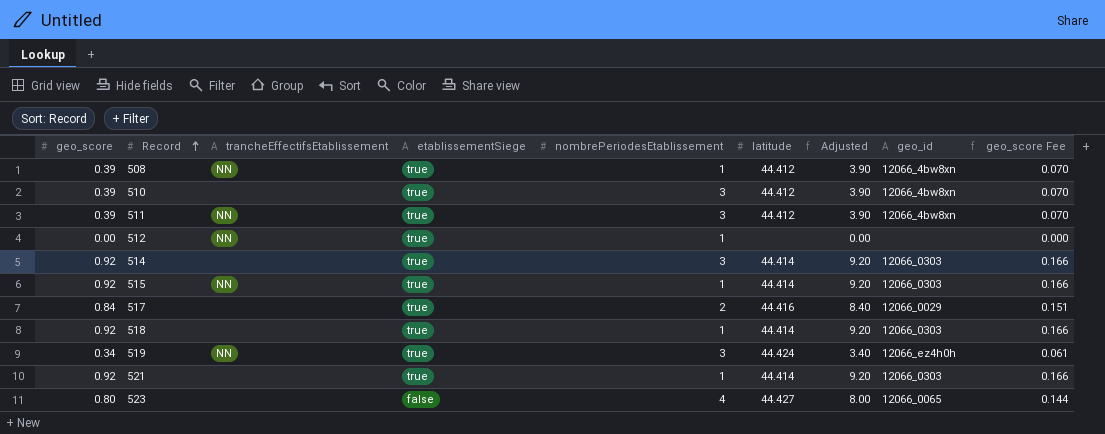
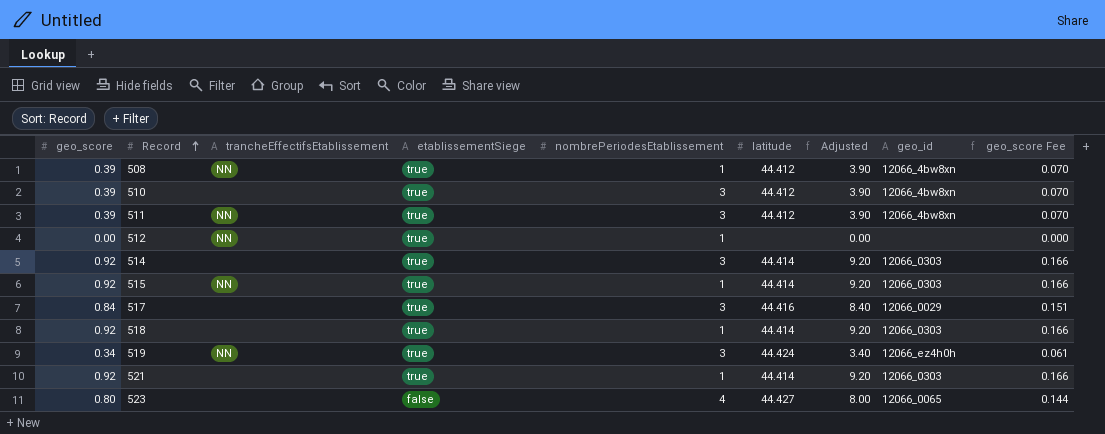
517 | nombrePeriodesEtablissement: 2 -> 3

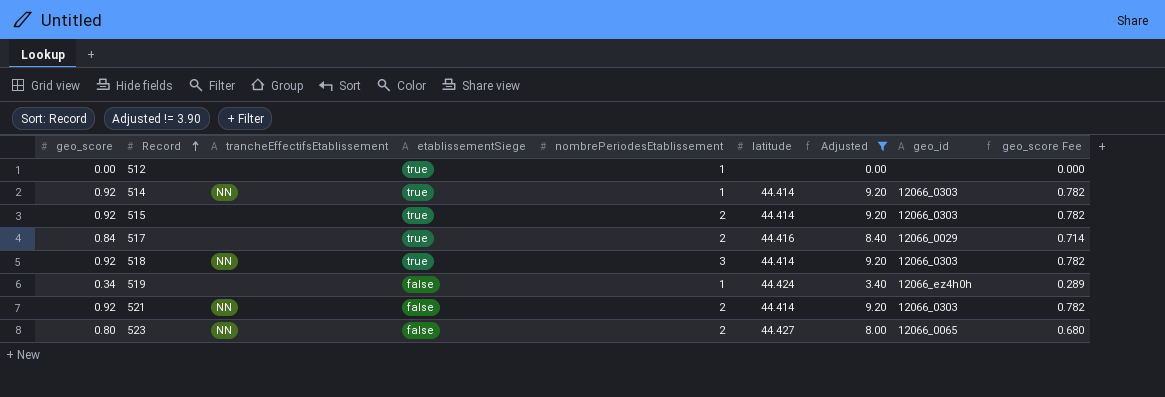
filter: none -> Adjusted != 3.90
column geo_score Fee | formula: [geo_score] * 0.18 -> [geo_score] * 0.85
512 | trancheEffectifsEtablissement: NN -> none
514 | trancheEffectifsEtablissement: none -> NN
514 | nombrePeriodesEtablissement: 3 -> 1
515 | trancheEffectifsEtablissement: NN -> none
515 | nombrePeriodesEtablissement: 1 -> 2
517 | nombrePeriodesEtablissement: 3 -> 2
518 | trancheEffectifsEtablissement: none -> NN
518 | nombrePeriodesEtablissement: 1 -> 3
519 | trancheEffectifsEtablissement: NN -> none
519 | etablissementSiege: true -> false
519 | nombrePeriodesEtablissement: 3 -> 1
521 | trancheEffectifsEtablissement: none -> NN
521 | etablissementSiege: true -> false
521 | nombrePeriodesEtablissement: 1 -> 2
523 | trancheEffectifsEtablissement: none -> NN
523 | nombrePeriodesEtablissement: 4 -> 2

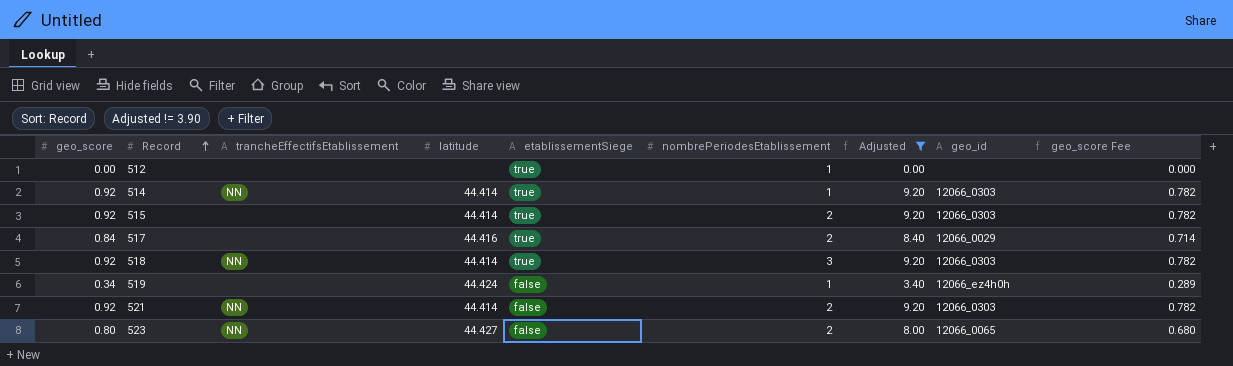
column latitude | position: 6 -> 4

